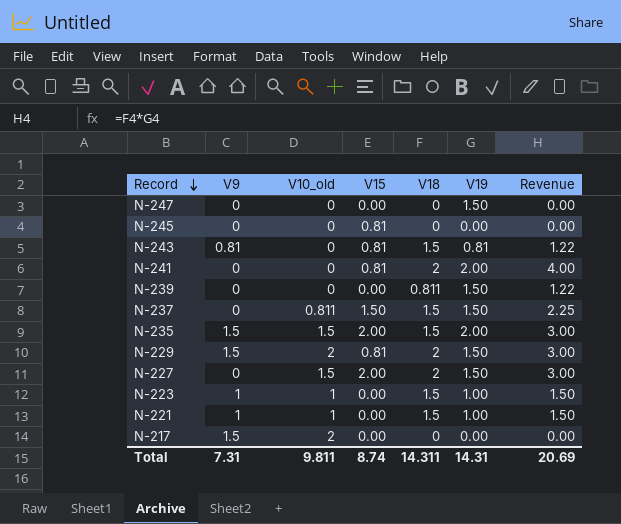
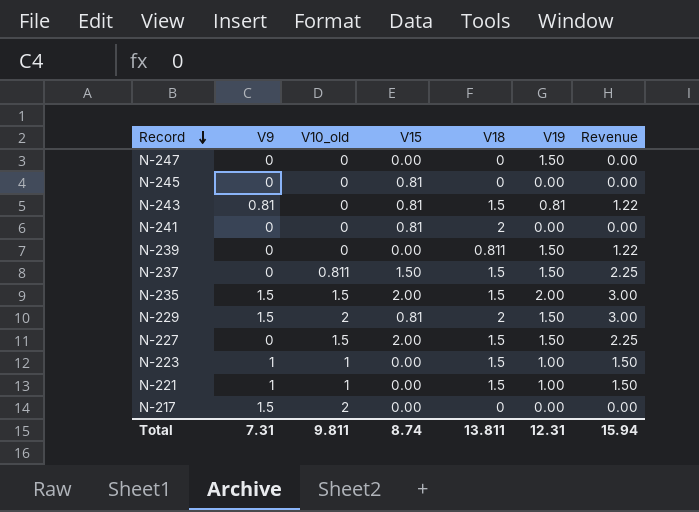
N-241 | V19: 2.00 -> 0.00
N-241 | Revenue: 4.00 -> 0.00
N-227 | V18: 2 -> 1.5
N-227 | Revenue: 3.00 -> 2.25
Total | V18: 14.311 -> 13.811
Total | V19: 14.31 -> 12.31
Total | Revenue: 20.69 -> 15.94

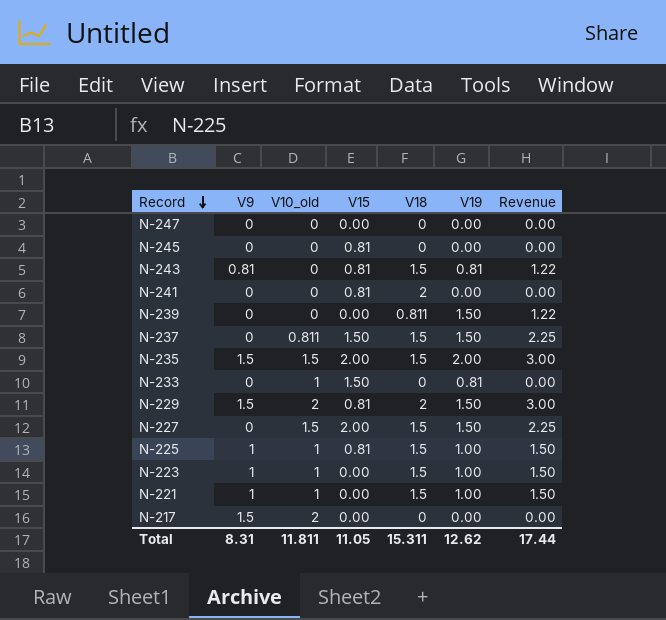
N-247 | V19: 1.50 -> 0.00
row N-233: none -> 0 | 1 | 1.50 | 0 | 0.81 | 0.00
row N-225: none -> 1 | 1 | 0.81 | 1.5 | 1.00 | 1.50
Total | V9: 7.31 -> 8.31
Total | V10_old: 9.811 -> 11.811
Total | V15: 8.74 -> 11.05
Total | V18: 13.811 -> 15.311
Total | V19: 12.31 -> 12.62
Total | Revenue: 15.94 -> 17.44

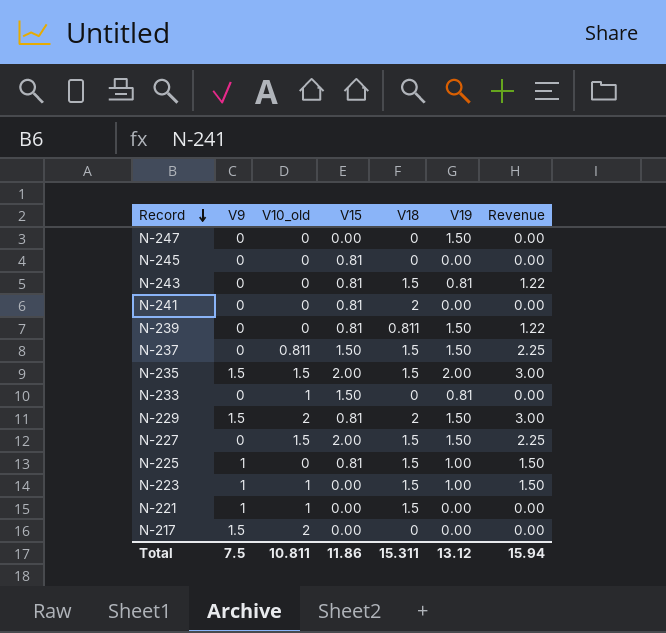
N-247 | V19: 0.00 -> 1.50
N-243 | V9: 0.81 -> 0
N-239 | V15: 0.00 -> 0.81
N-225 | V10_old: 1 -> 0
N-221 | V19: 1.00 -> 0.00
N-221 | Revenue: 1.50 -> 0.00
Total | V9: 8.31 -> 7.5
Total | V10_old: 11.811 -> 10.811
Total | V15: 11.05 -> 11.86
Total | V19: 12.62 -> 13.12
Total | Revenue: 17.44 -> 15.94

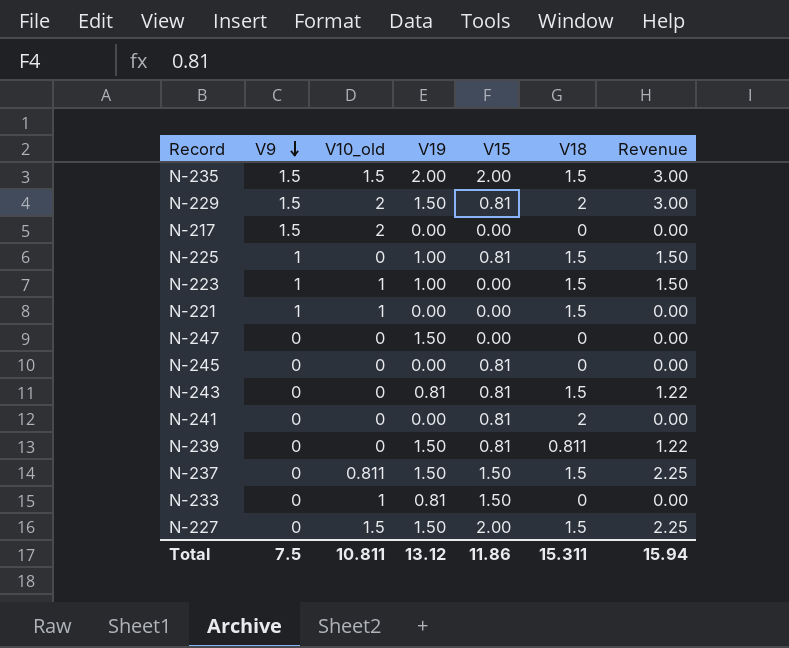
row order: Record descending -> V9 descending
column V19 | position: 6 -> 4

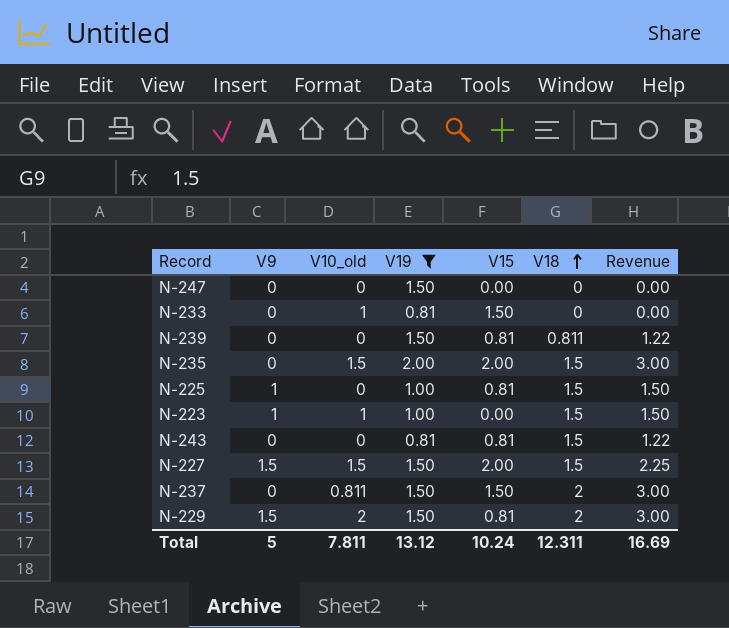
filter: none -> V19 != 0.00
row order: V9 descending -> V18 ascending
N-235 | V9: 1.5 -> 0
N-227 | V9: 0 -> 1.5
N-237 | V18: 1.5 -> 2
N-237 | Revenue: 2.25 -> 3.00
Total | V9: 7.5 -> 5
Total | V10_old: 10.811 -> 7.811
Total | V15: 11.86 -> 10.24
Total | V18: 15.311 -> 12.311
Total | Revenue: 15.94 -> 16.69

